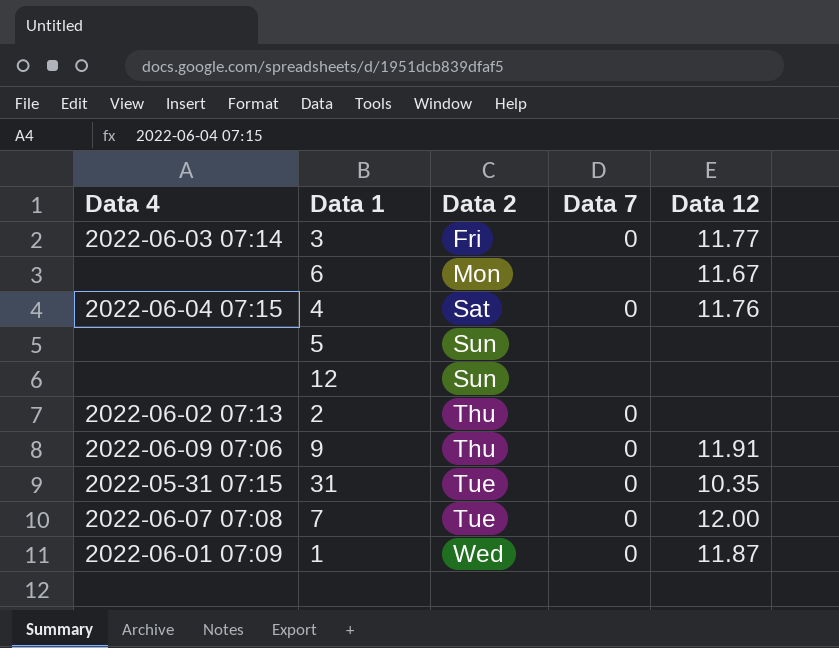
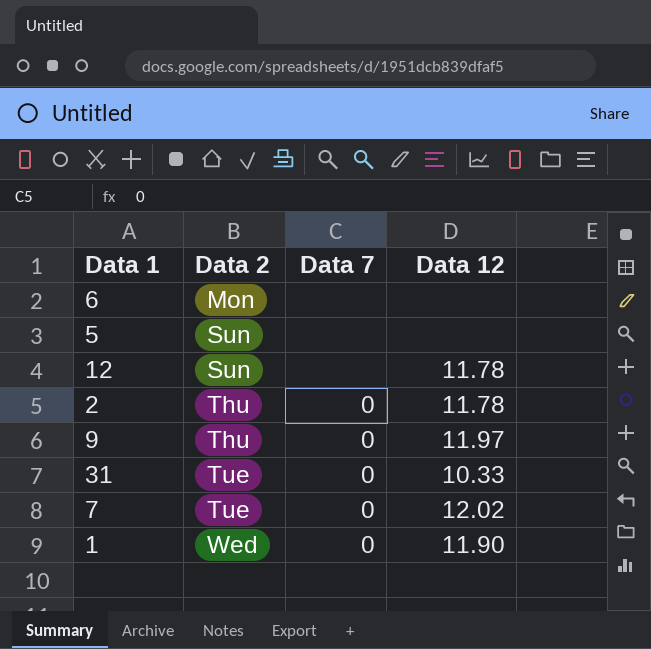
column Data 4 | position: 1 -> none
row 3: 2022-06-03 07:14 | Fri | 0 | 11.77 -> none
row 4: 2022-06-04 07:15 | Sat | 0 | 11.76 -> none
6 | Data 12: 11.67 -> none
12 | Data 12: none -> 11.78
2 | Data 12: none -> 11.78
9 | Data 12: 11.91 -> 11.97
31 | Data 12: 10.35 -> 10.33
7 | Data 12: 12.00 -> 12.02
1 | Data 12: 11.87 -> 11.90

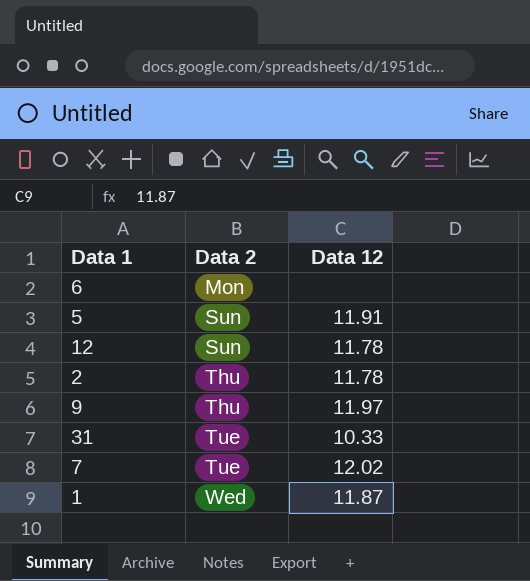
column Data 7 | position: 3 -> none
5 | Data 12: none -> 11.91
1 | Data 12: 11.90 -> 11.87

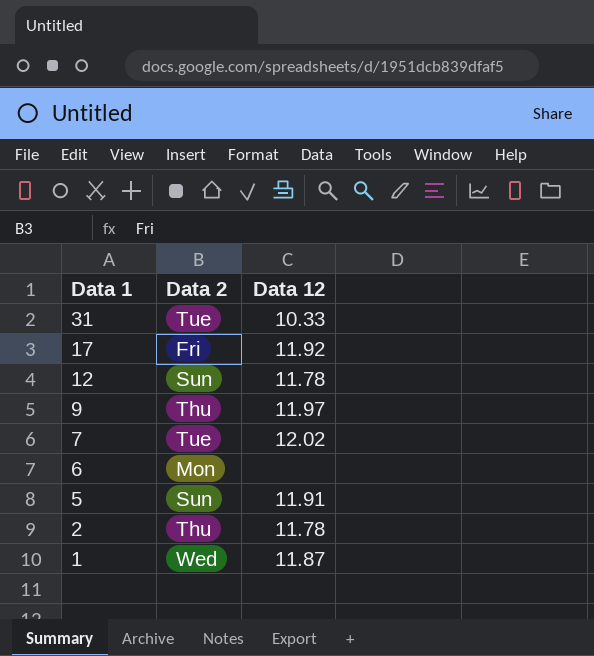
row order: Data 2 ascending -> Data 1 descending
row 17: none -> Fri | 11.92

